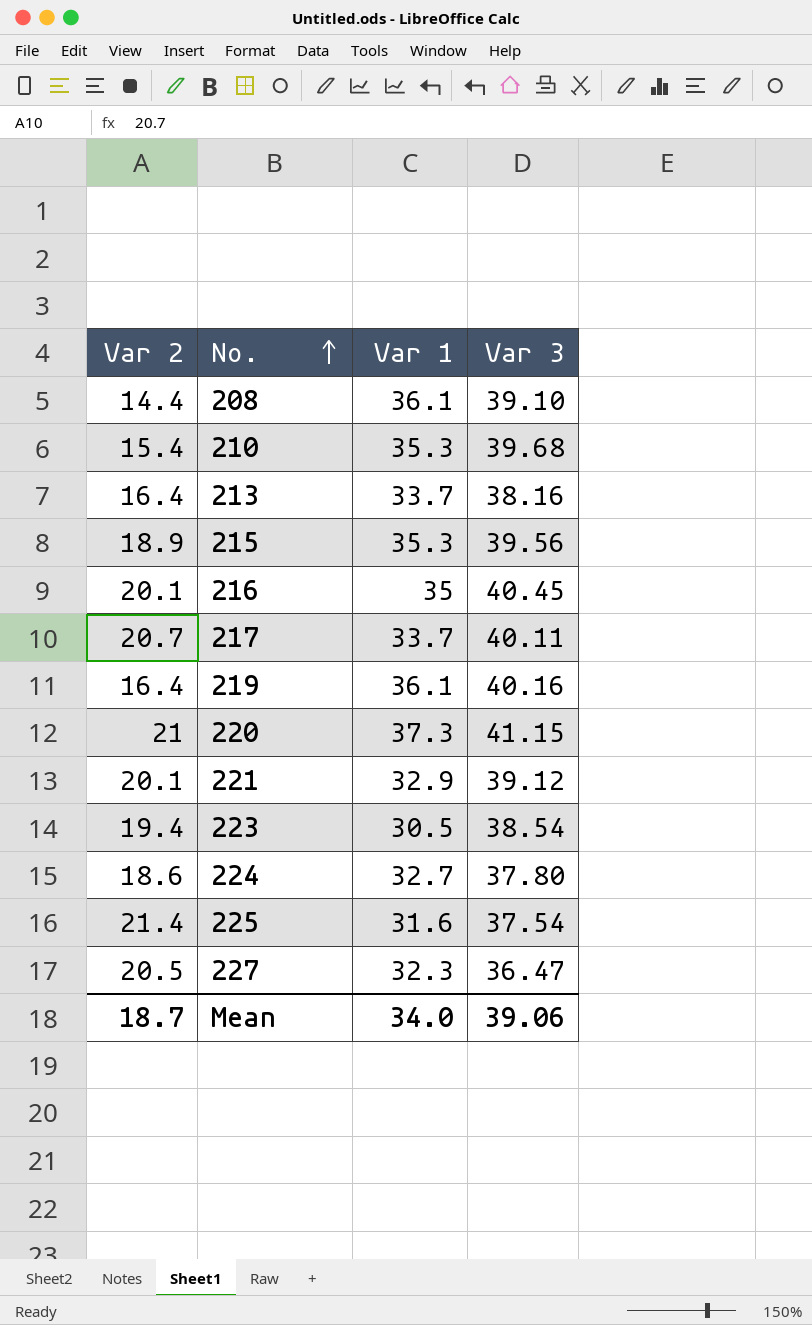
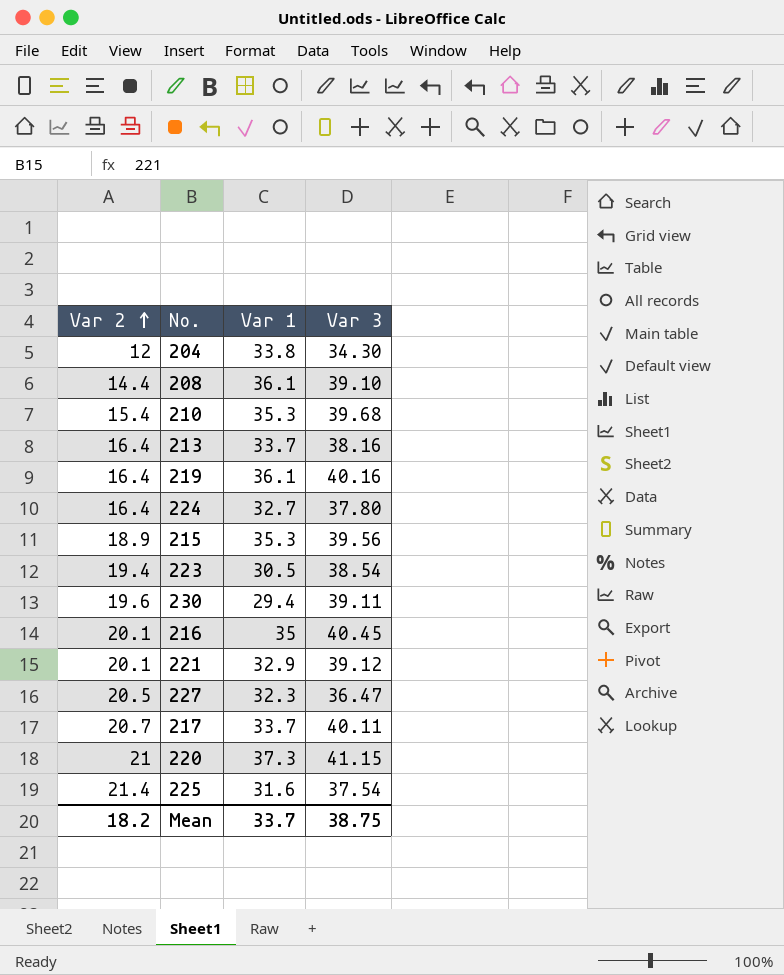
row order: No. ascending -> Var 2 ascending
row 204: none -> 12 | 33.8 | 34.30
224 | Var 2: 18.6 -> 16.4
row 230: none -> 19.6 | 29.4 | 39.11
Mean | Var 2: 18.7 -> 18.2
Mean | Var 1: 34.0 -> 33.7
Mean | Var 3: 39.06 -> 38.75

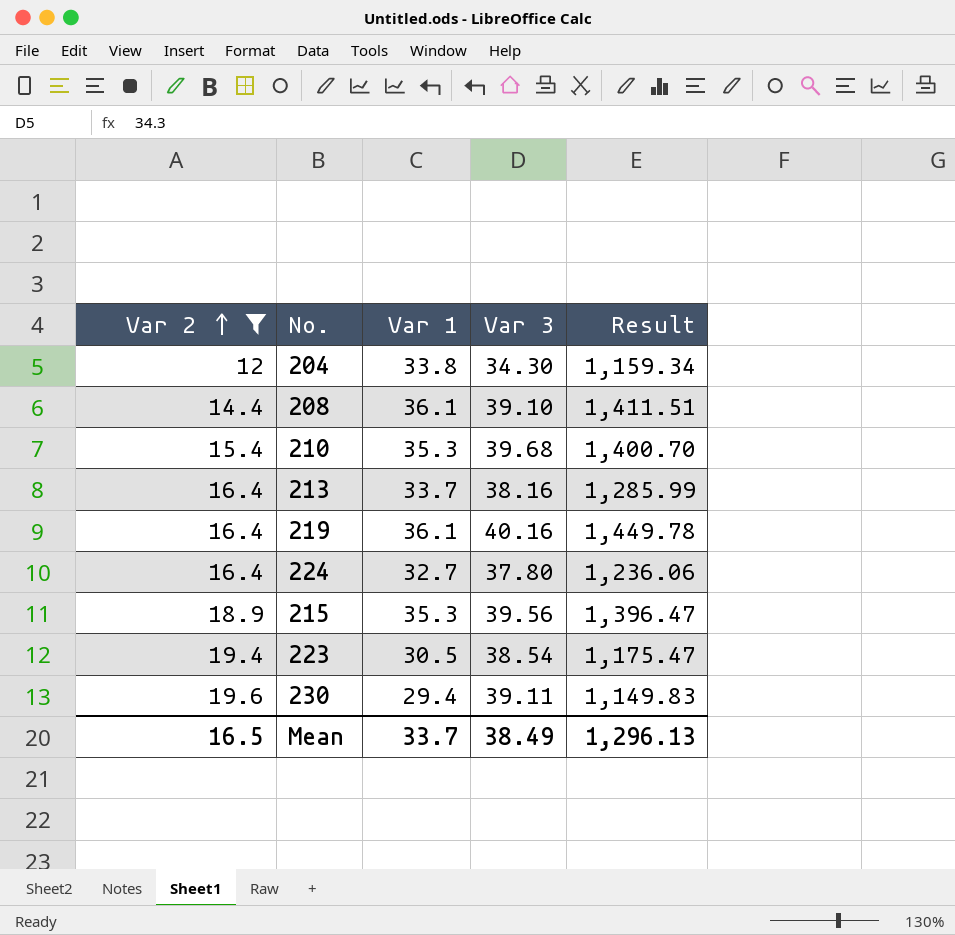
filter: none -> Var 2 <= 19.6
column Result | formula: none -> [Var 1] * [Var 3]
Mean | Var 2: 18.2 -> 16.5
Mean | Var 3: 38.75 -> 38.49

